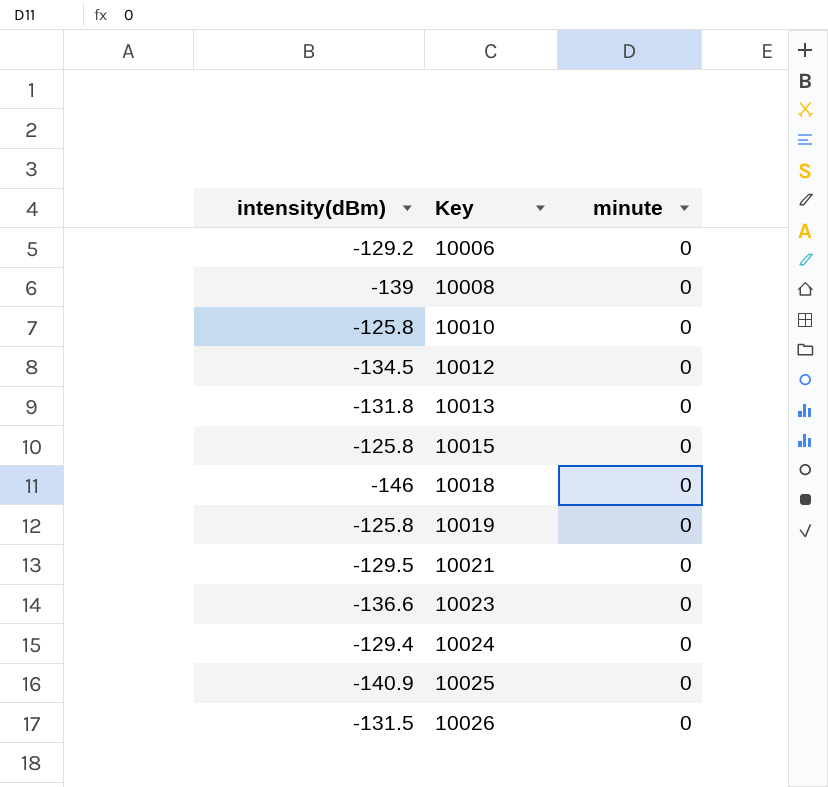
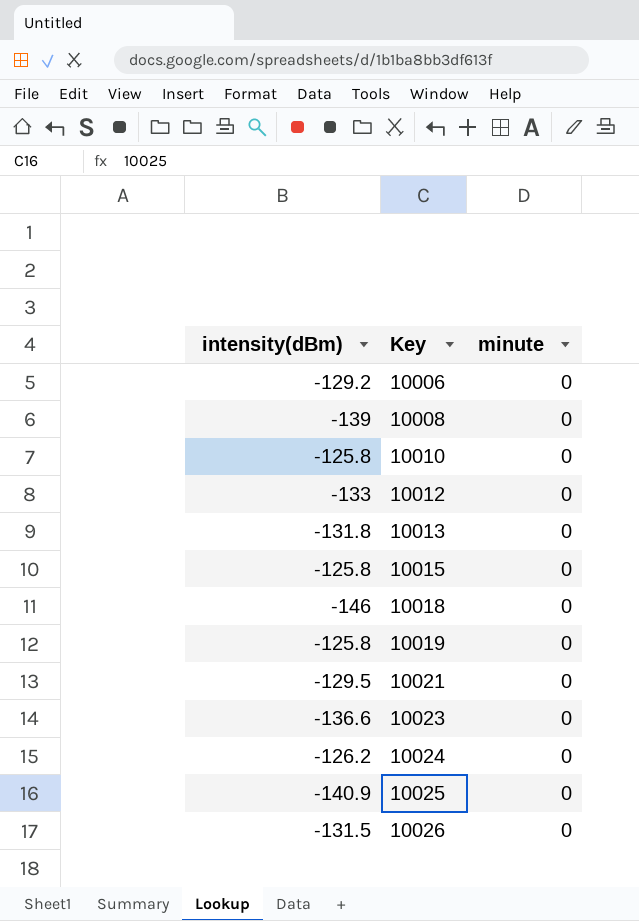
10012 | intensity(dBm): -134.5 -> -133
10024 | intensity(dBm): -129.4 -> -126.2

